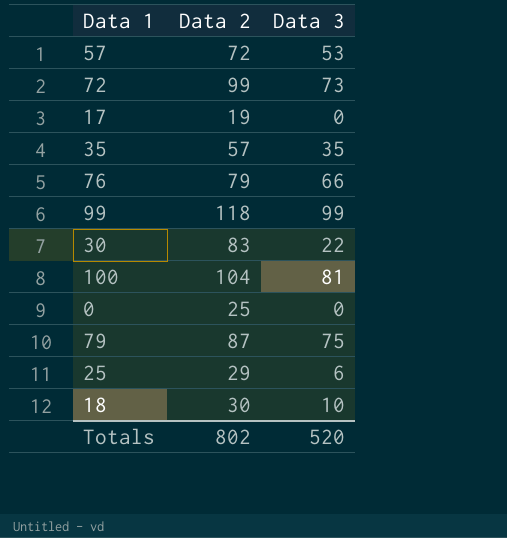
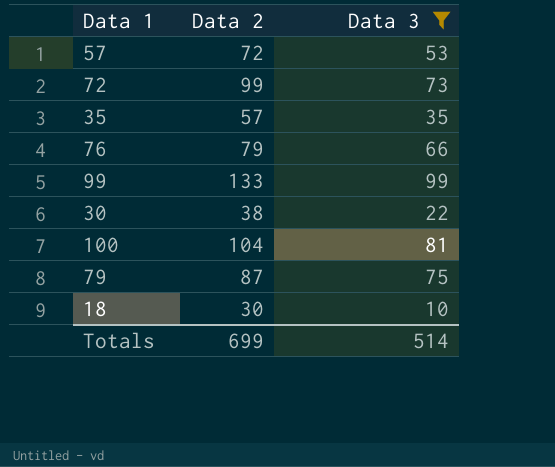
filter: none -> Data 3 >= 10
99 | Data 2: 118 -> 133
30 | Data 2: 83 -> 38
Totals | Data 2: 802 -> 699
Totals | Data 3: 520 -> 514

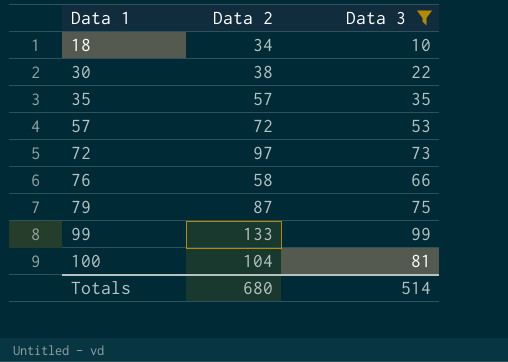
row order: none -> Data 1 ascending
18 | Data 2: 30 -> 34
72 | Data 2: 99 -> 97
76 | Data 2: 79 -> 58
Totals | Data 2: 699 -> 680

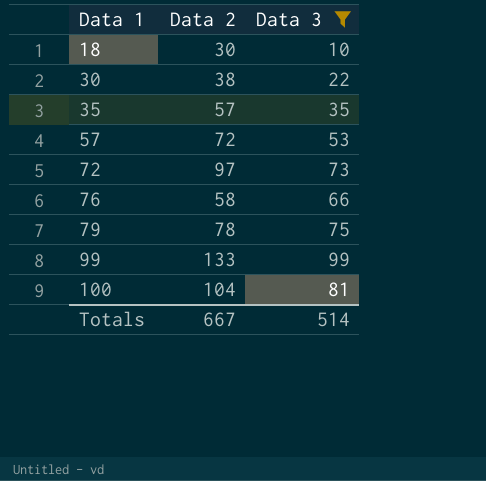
18 | Data 2: 34 -> 30
79 | Data 2: 87 -> 78
Totals | Data 2: 680 -> 667

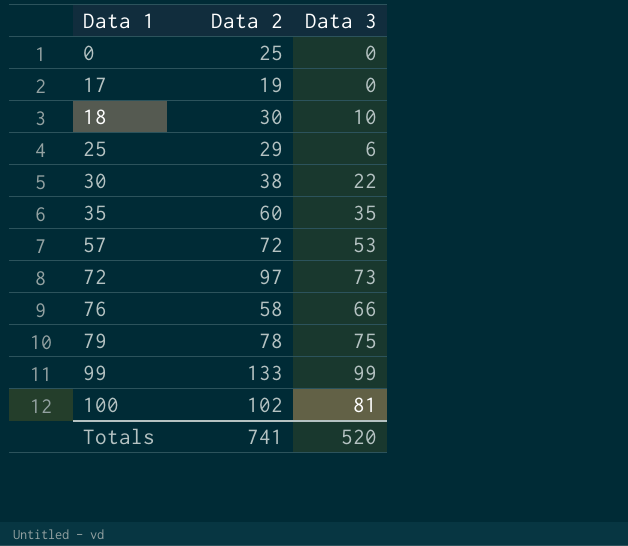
filter: Data 3 >= 10 -> none
35 | Data 2: 57 -> 60
100 | Data 2: 104 -> 102
Totals | Data 2: 667 -> 741
Totals | Data 3: 514 -> 520

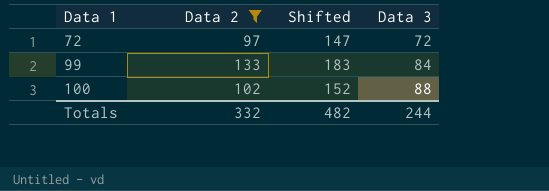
filter: none -> Data 2 >= 97
column Shifted | formula: none -> [Data 2] + 50
72 | Data 3: 73 -> 72
99 | Data 3: 99 -> 84
100 | Data 3: 81 -> 88
Totals | Data 2: 741 -> 332
Totals | Data 3: 520 -> 244

